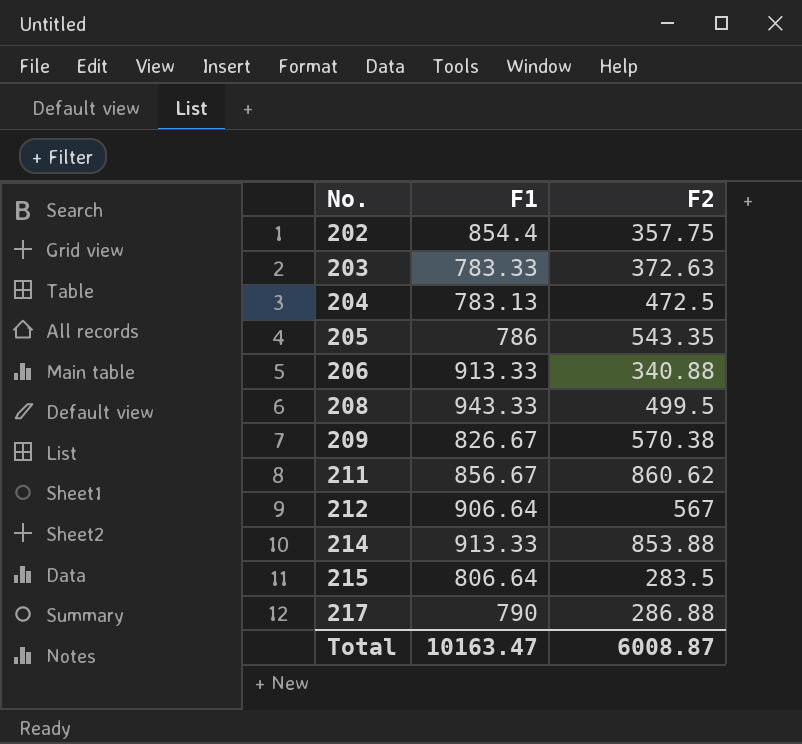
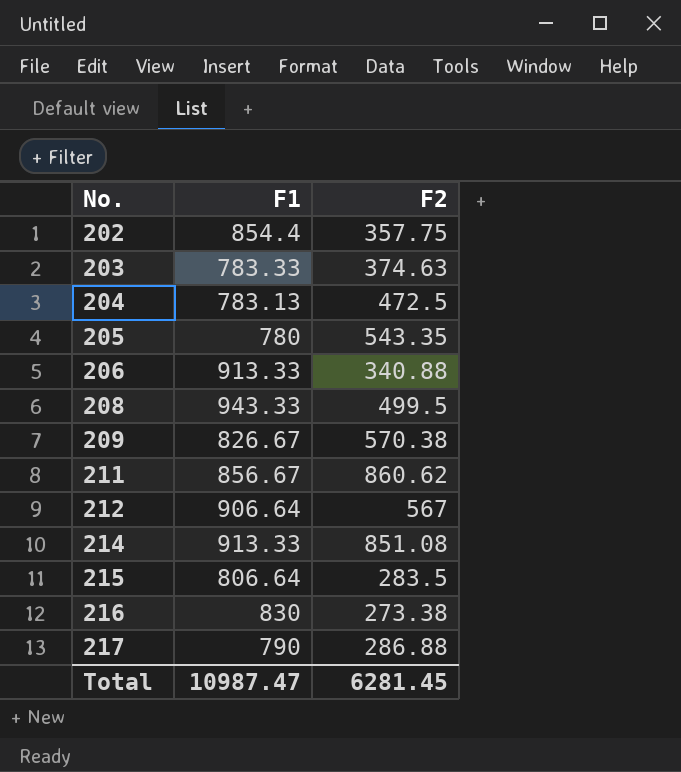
203 | F2: 372.63 -> 374.63
205 | F1: 786 -> 780
214 | F2: 853.88 -> 851.08
row 216: none -> 830 | 273.38
Total | F1: 10163.47 -> 10987.47
Total | F2: 6008.87 -> 6281.45

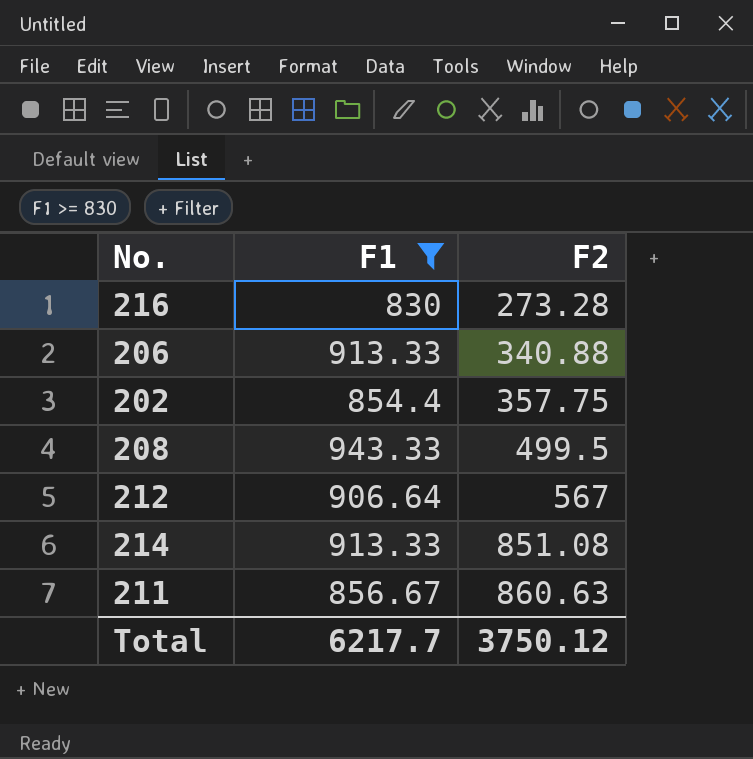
filter: none -> F1 >= 830
row order: No. ascending -> F2 ascending
216 | F2: 273.38 -> 273.28
211 | F2: 860.62 -> 860.63
Total | F1: 10987.47 -> 6217.7
Total | F2: 6281.45 -> 3750.12

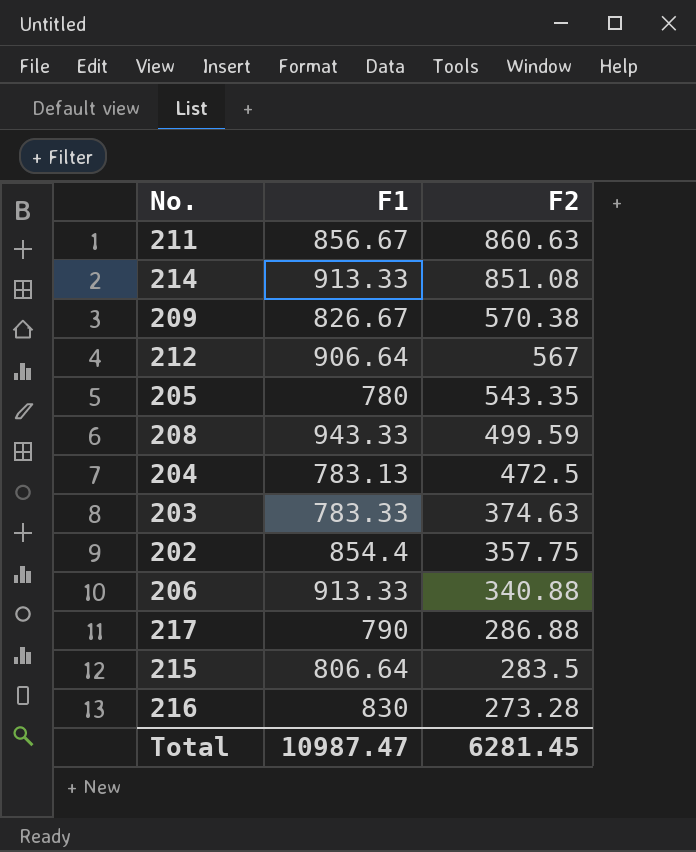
filter: F1 >= 830 -> none
row order: F2 ascending -> F2 descending
208 | F2: 499.5 -> 499.59
Total | F1: 6217.7 -> 10987.47
Total | F2: 3750.12 -> 6281.45

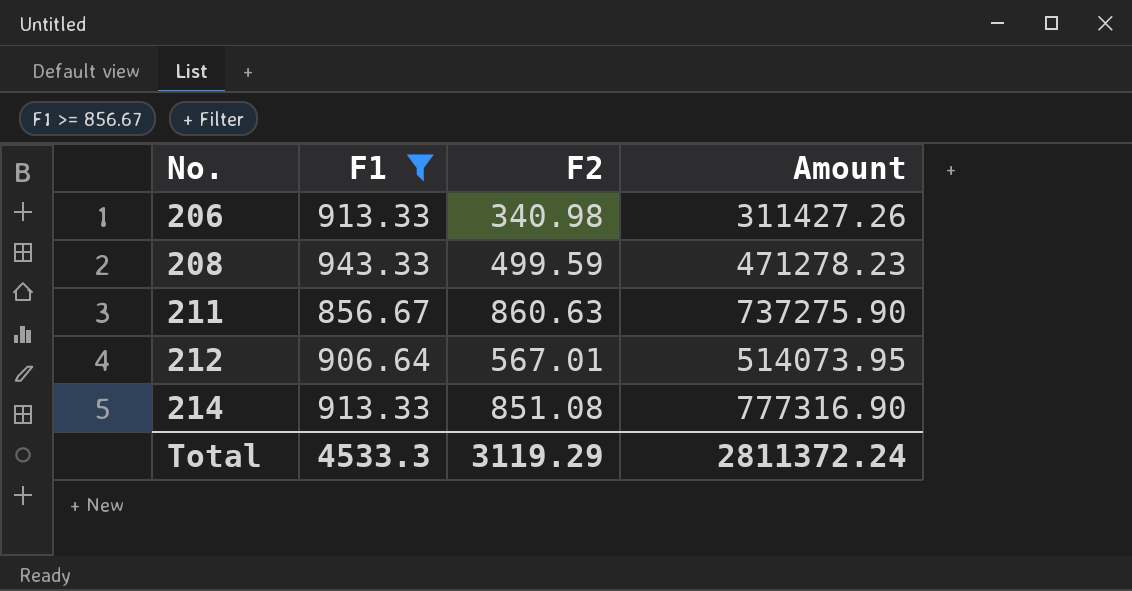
filter: none -> F1 >= 856.67
row order: F2 descending -> No. ascending
column Amount | formula: none -> [F1] * [F2]
206 | F2: 340.88 -> 340.98
212 | F2: 567 -> 567.01
Total | F1: 10987.47 -> 4533.3
Total | F2: 6281.45 -> 3119.29

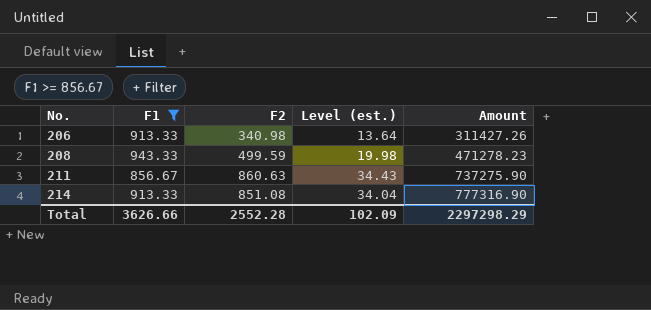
column Level (est.) | formula: none -> [F2] * 0.04
row 212: 906.64 | 567.01 | 514073.95 -> none
Total | F1: 4533.3 -> 3626.66
Total | F2: 3119.29 -> 2552.28
Total | Amount: 2811372.24 -> 2297298.29

